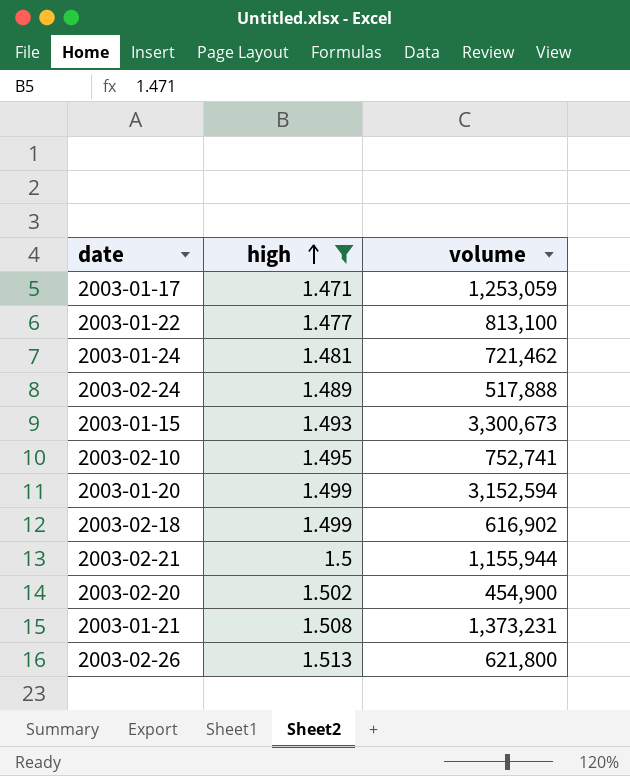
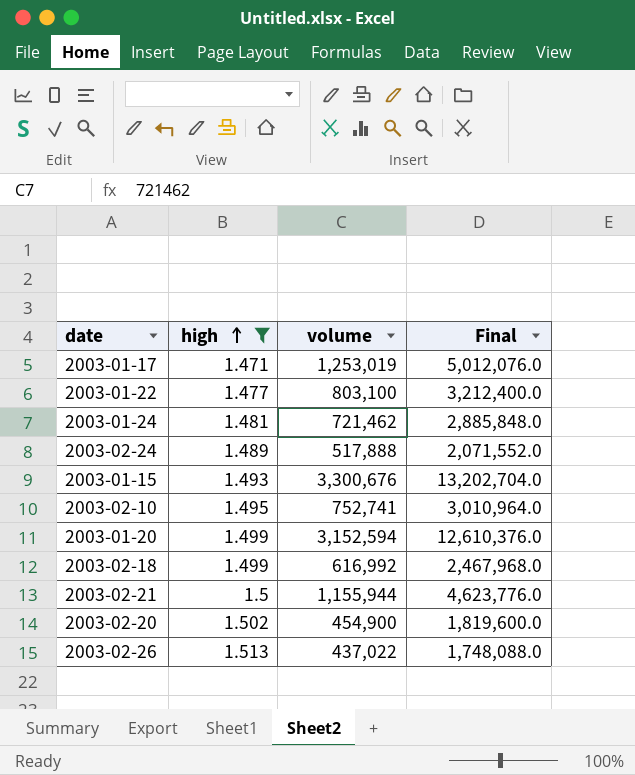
column Final | formula: none -> [volume] * 4
row 2003-01-21: 1.508 | 1,373,231 -> none
2003-01-17 | volume: 1,253,059 -> 1,253,019
2003-01-22 | volume: 813,100 -> 803,100
2003-01-15 | volume: 3,300,673 -> 3,300,676
2003-02-18 | volume: 616,902 -> 616,992
2003-02-26 | volume: 621,800 -> 437,022

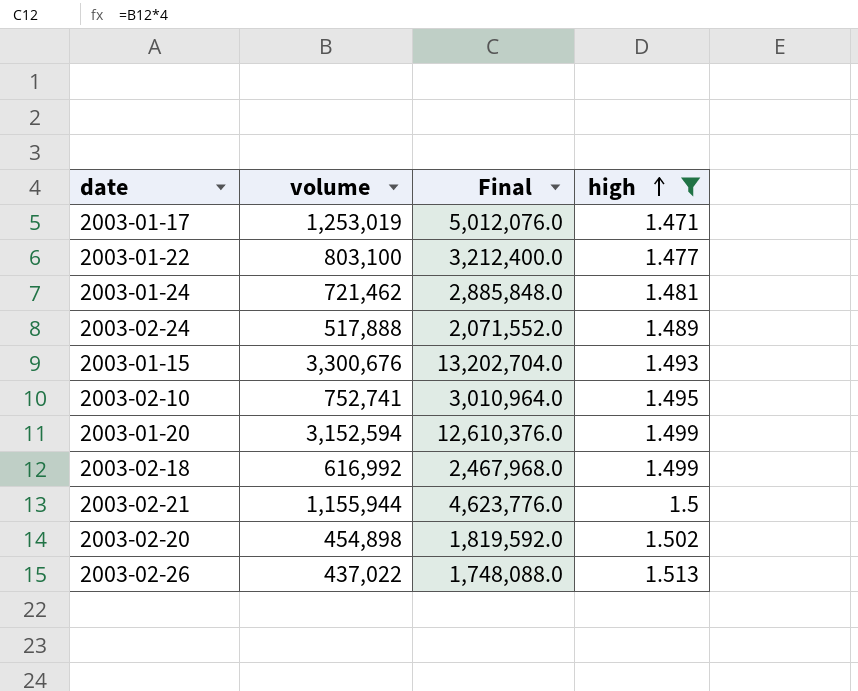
column high | position: 2 -> 4
2003-02-20 | volume: 454,900 -> 454,898
2003-02-20 | Final: 1,819,600.0 -> 1,819,592.0

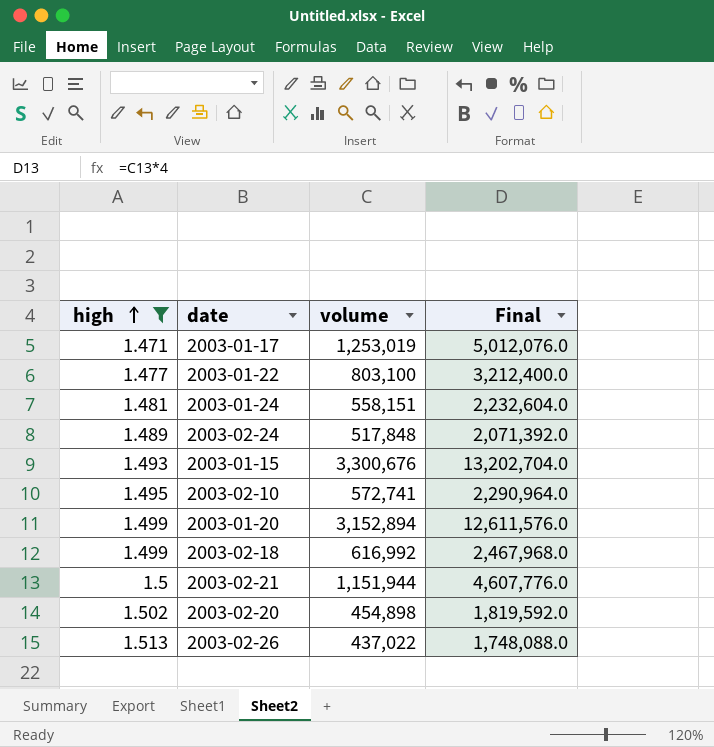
column high | position: 4 -> 1
2003-01-24 | volume: 721,462 -> 558,151
2003-01-24 | Final: 2,885,848.0 -> 2,232,604.0
2003-02-24 | volume: 517,888 -> 517,848
2003-02-24 | Final: 2,071,552.0 -> 2,071,392.0
2003-02-10 | volume: 752,741 -> 572,741
2003-02-10 | Final: 3,010,964.0 -> 2,290,964.0
2003-01-20 | volume: 3,152,594 -> 3,152,894
2003-01-20 | Final: 12,610,376.0 -> 12,611,576.0
2003-02-21 | volume: 1,155,944 -> 1,151,944
2003-02-21 | Final: 4,623,776.0 -> 4,607,776.0

